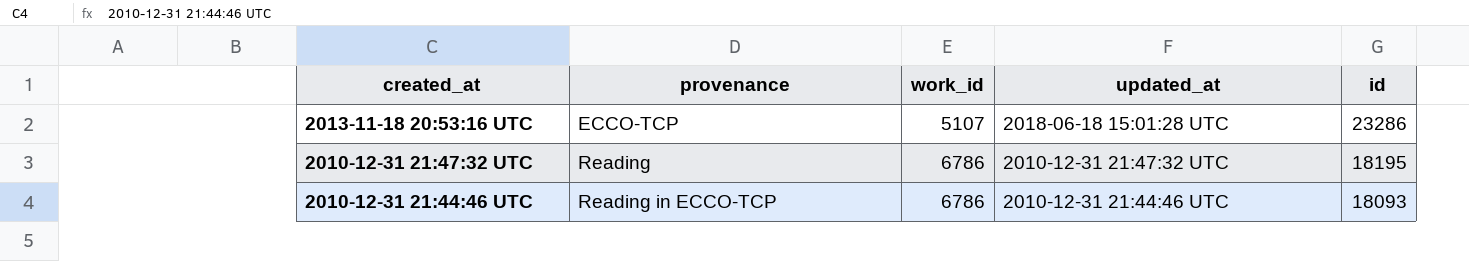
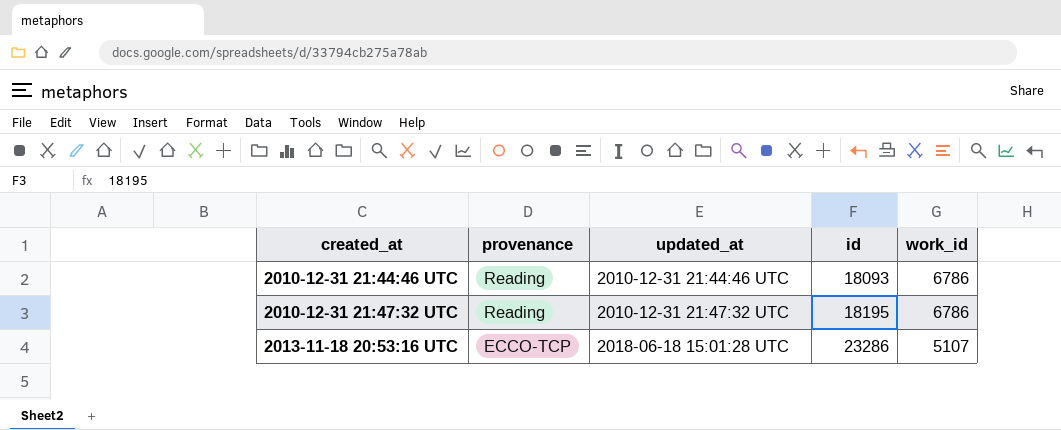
row order: created_at descending -> created_at ascending
column work_id | position: 3 -> 5
2010-12-31 21:44:46 UTC | provenance: Reading in ECCO-TCP -> Reading

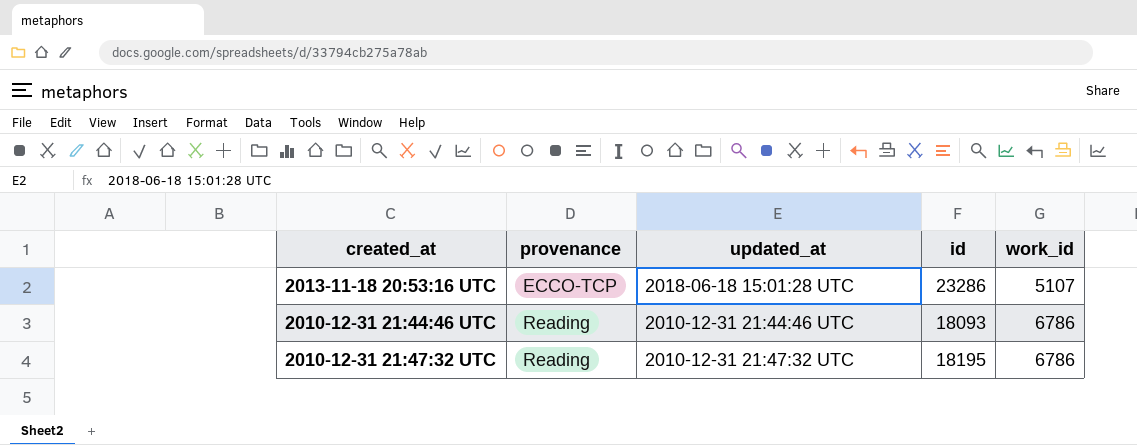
row order: created_at ascending -> provenance ascending

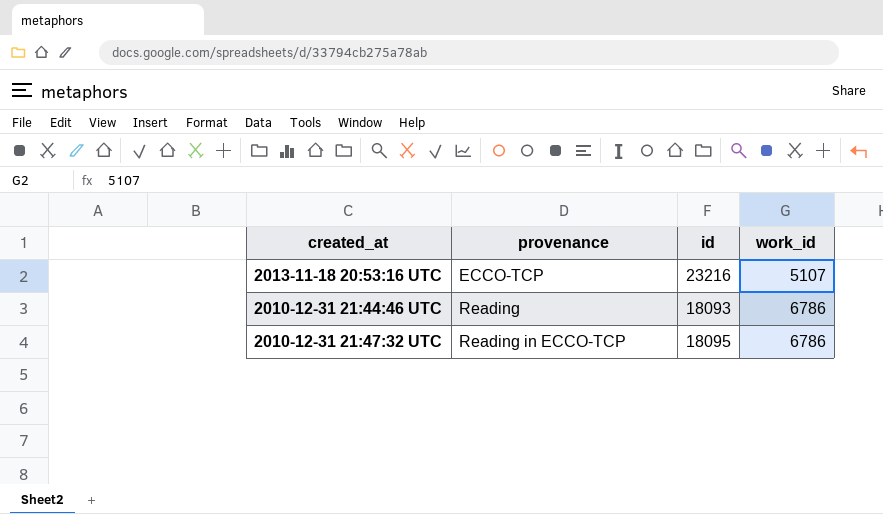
column updated_at | position: 3 -> none
2013-11-18 20:53:16 UTC | id: 23286 -> 23216
2010-12-31 21:47:32 UTC | provenance: Reading -> Reading in ECCO-TCP
2010-12-31 21:47:32 UTC | id: 18195 -> 18095

